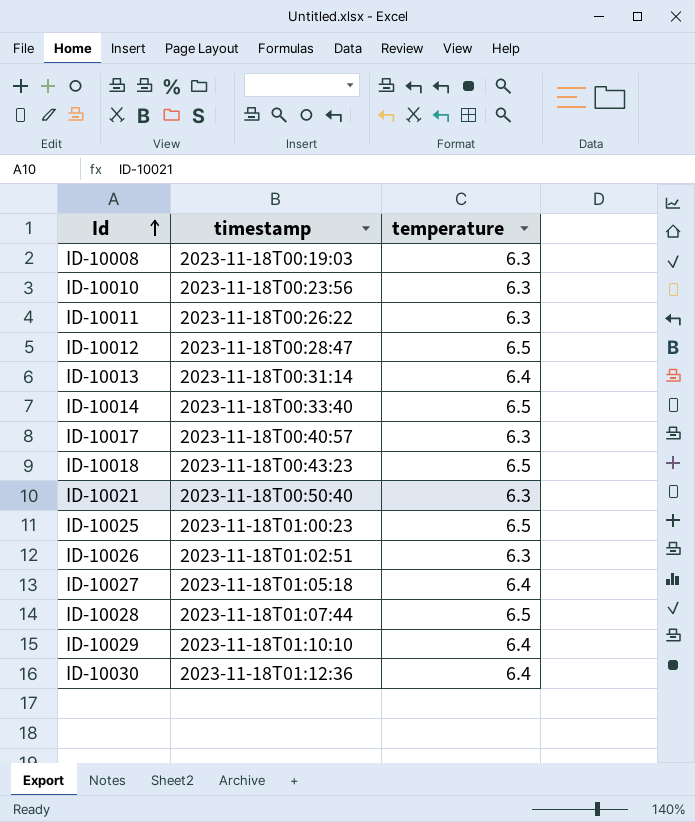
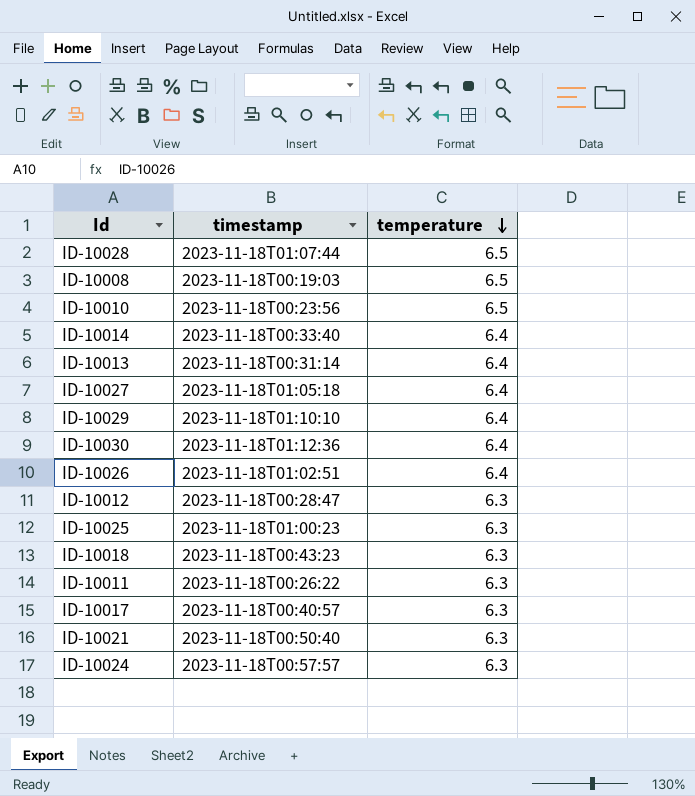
row order: Id ascending -> temperature descending
ID-10008 | temperature: 6.3 -> 6.5
ID-10010 | temperature: 6.3 -> 6.5
ID-10014 | temperature: 6.5 -> 6.4
ID-10026 | temperature: 6.3 -> 6.4
ID-10012 | temperature: 6.5 -> 6.3
ID-10025 | temperature: 6.5 -> 6.3
ID-10018 | temperature: 6.5 -> 6.3
row ID-10024: none -> 2023-11-18T00:57:57 | 6.3

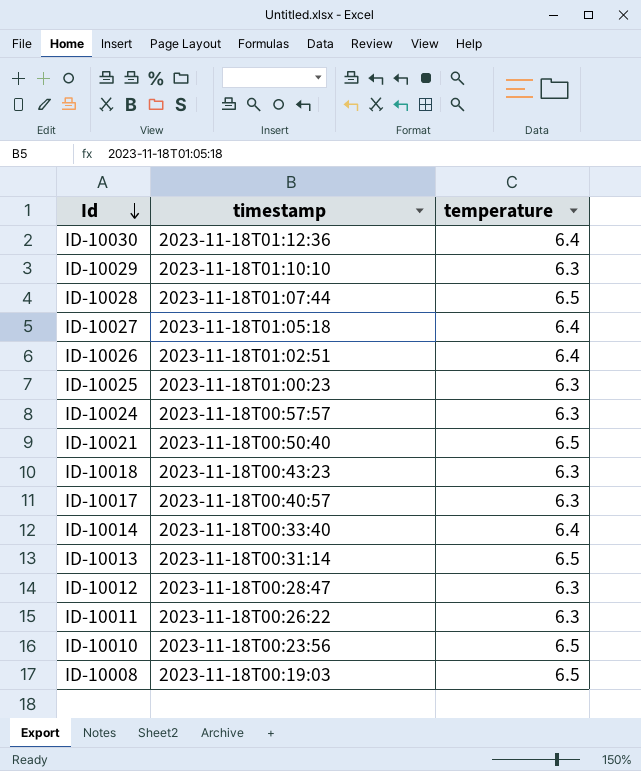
row order: temperature descending -> Id descending
ID-10029 | temperature: 6.4 -> 6.3
ID-10021 | temperature: 6.3 -> 6.5
ID-10013 | temperature: 6.4 -> 6.5

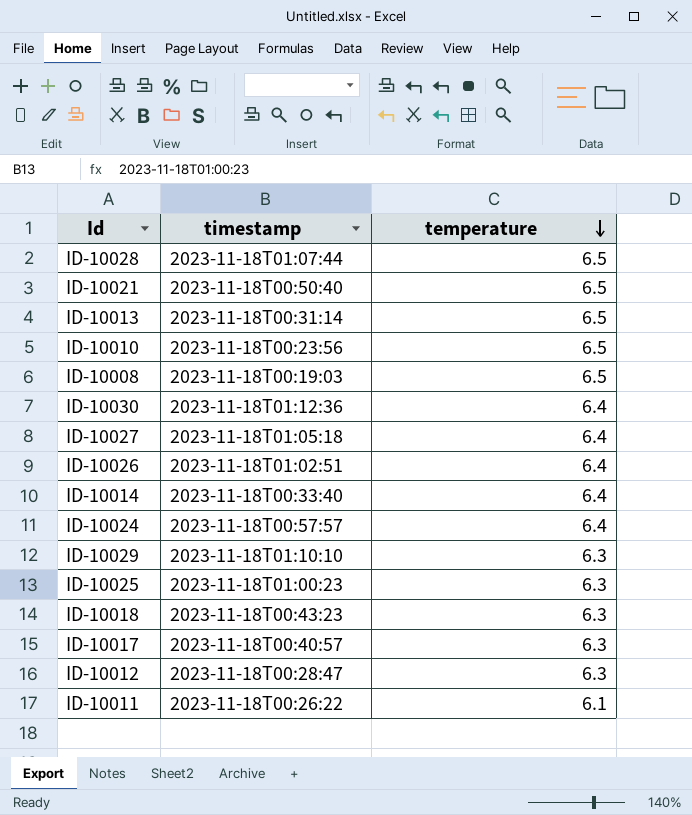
row order: Id descending -> temperature descending
ID-10024 | temperature: 6.3 -> 6.4
ID-10011 | temperature: 6.3 -> 6.1

